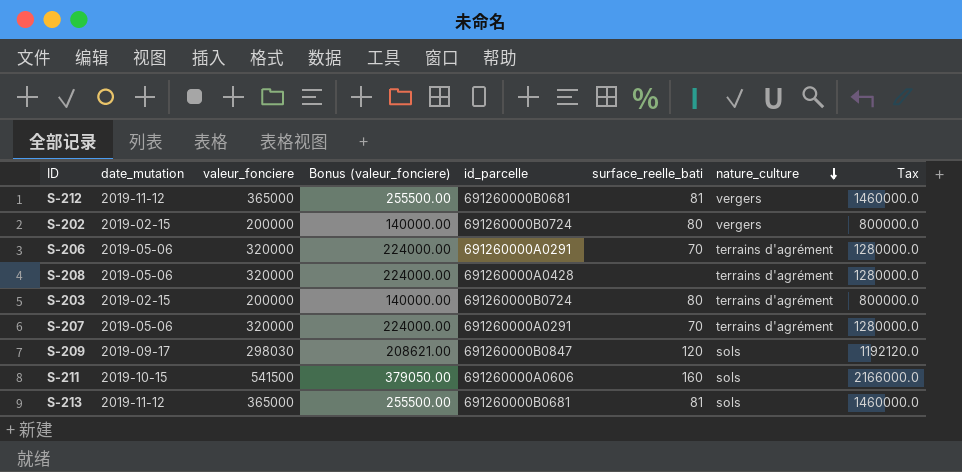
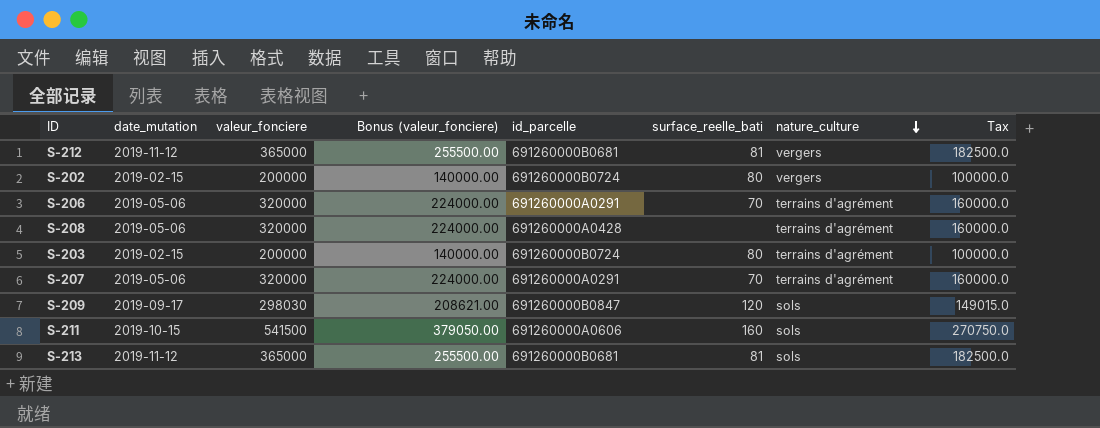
column Tax | formula: [valeur_fonciere] * 4 -> [valeur_fonciere] * 0.5

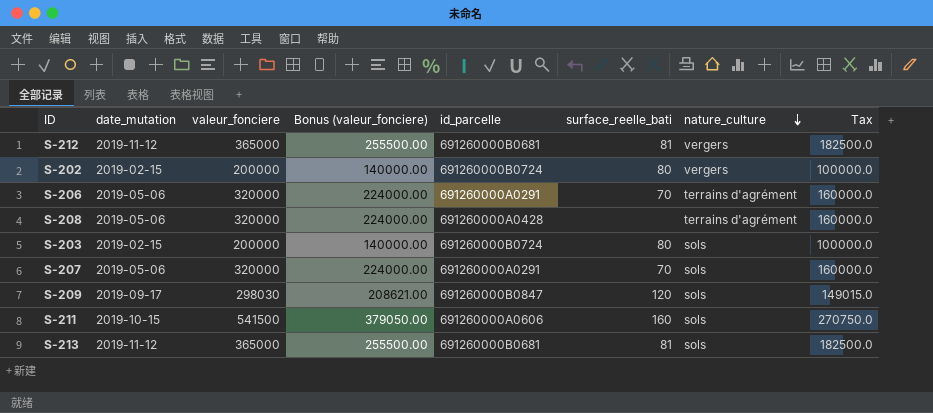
S-203 | nature_culture: terrains d'agrément -> sols
S-207 | nature_culture: terrains d'agrément -> sols

